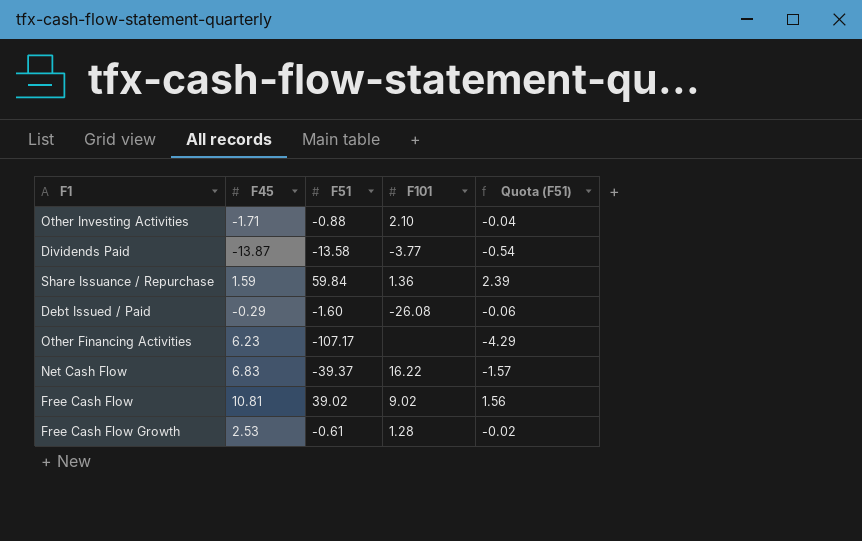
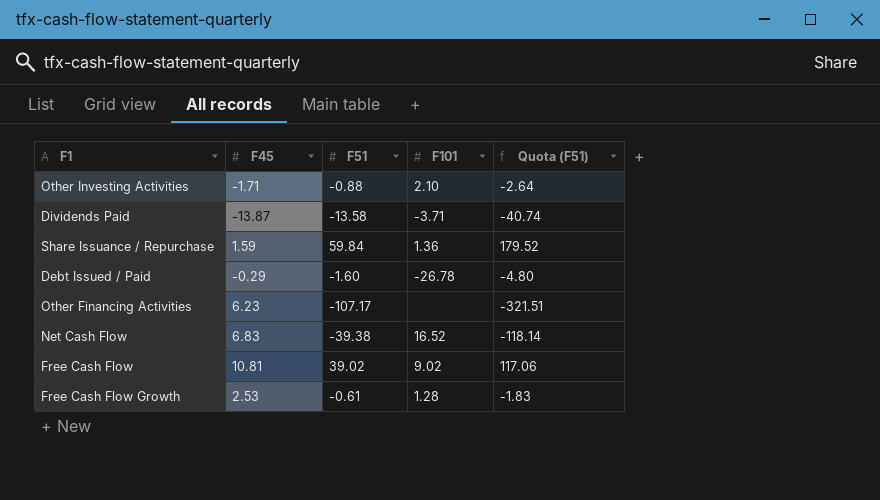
column Quota (F51) | formula: [F51] * 0.04 -> [F51] * 3
Dividends Paid | F101: -3.77 -> -3.71
Debt Issued / Paid | F101: -26.08 -> -26.78
Net Cash Flow | F51: -39.37 -> -39.38
Net Cash Flow | F101: 16.22 -> 16.52

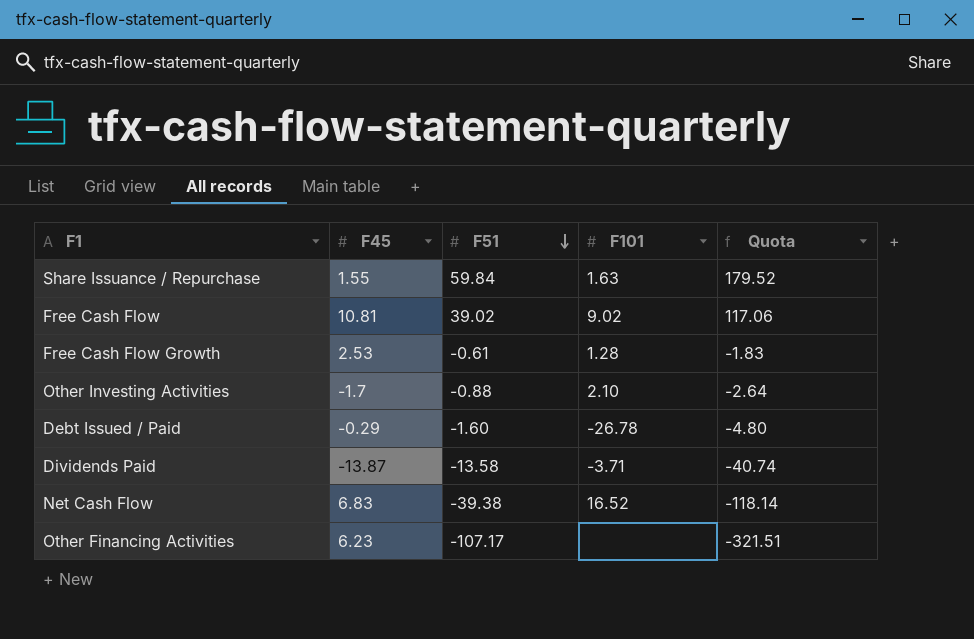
row order: none -> F51 descending
column name: Quota (F51) -> Quota
Share Issuance / Repurchase | F45: 1.59 -> 1.55
Share Issuance / Repurchase | F101: 1.36 -> 1.63
Other Investing Activities | F45: -1.71 -> -1.7

